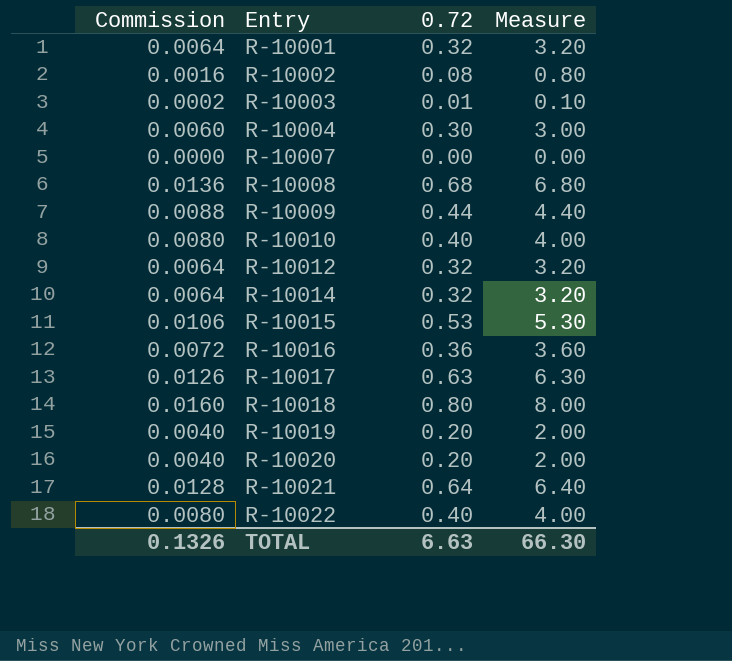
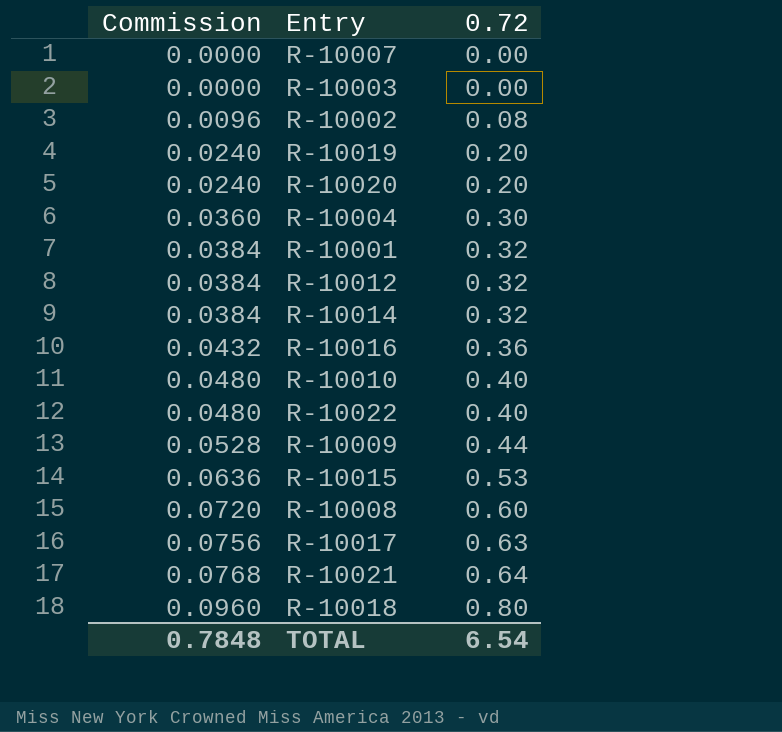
row order: Entry ascending -> Commission ascending
column Measure | formula: [0.72] * 10 -> none
column Commission | formula: [0.72] * 0.02 -> [0.72] * 0.12
R-10003 | 0.72: 0.01 -> 0.00
R-10008 | 0.72: 0.68 -> 0.60
TOTAL | Commission: 0.1326 -> 0.7848
TOTAL | 0.72: 6.63 -> 6.54

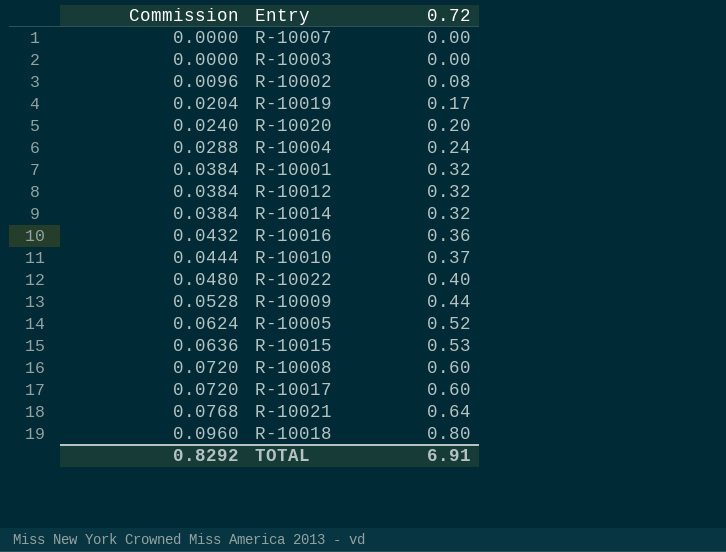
R-10019 | Commission: 0.0240 -> 0.0204
R-10019 | 0.72: 0.20 -> 0.17
R-10004 | Commission: 0.0360 -> 0.0288
R-10004 | 0.72: 0.30 -> 0.24
R-10010 | Commission: 0.0480 -> 0.0444
R-10010 | 0.72: 0.40 -> 0.37
row R-10005: none -> 0.0624 | 0.52
R-10017 | Commission: 0.0756 -> 0.0720
R-10017 | 0.72: 0.63 -> 0.60
TOTAL | Commission: 0.7848 -> 0.8292
TOTAL | 0.72: 6.54 -> 6.91

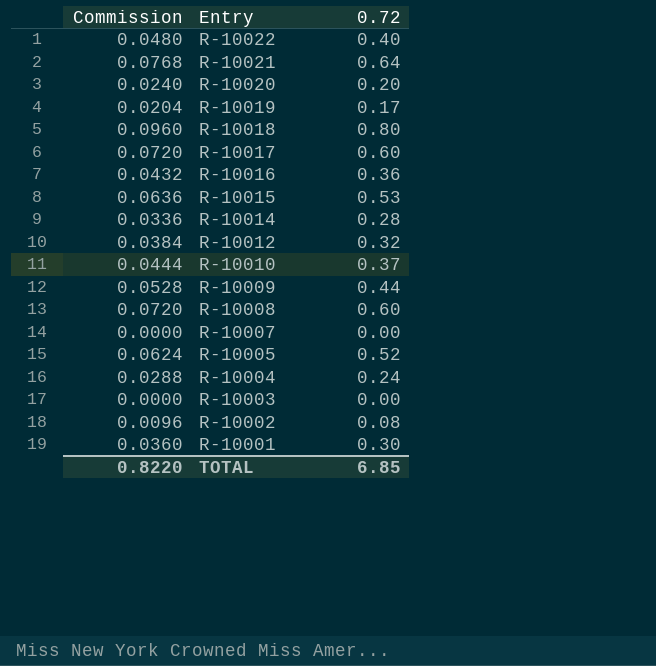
row order: Commission ascending -> Entry descending
R-10014 | Commission: 0.0384 -> 0.0336
R-10014 | 0.72: 0.32 -> 0.28
R-10001 | Commission: 0.0384 -> 0.0360
R-10001 | 0.72: 0.32 -> 0.30
TOTAL | Commission: 0.8292 -> 0.8220
TOTAL | 0.72: 6.91 -> 6.85

